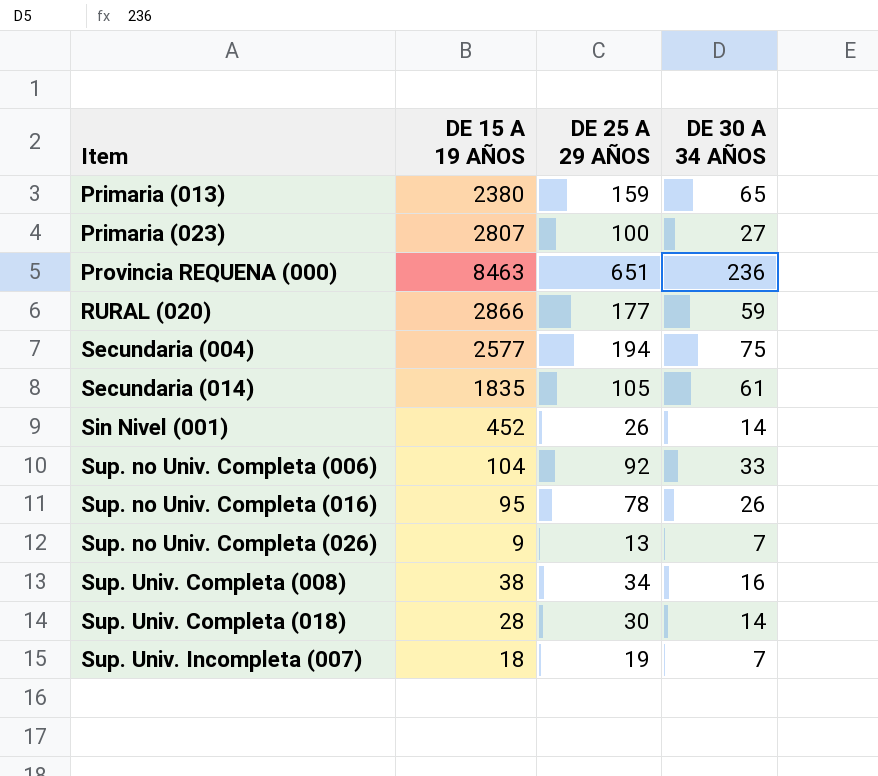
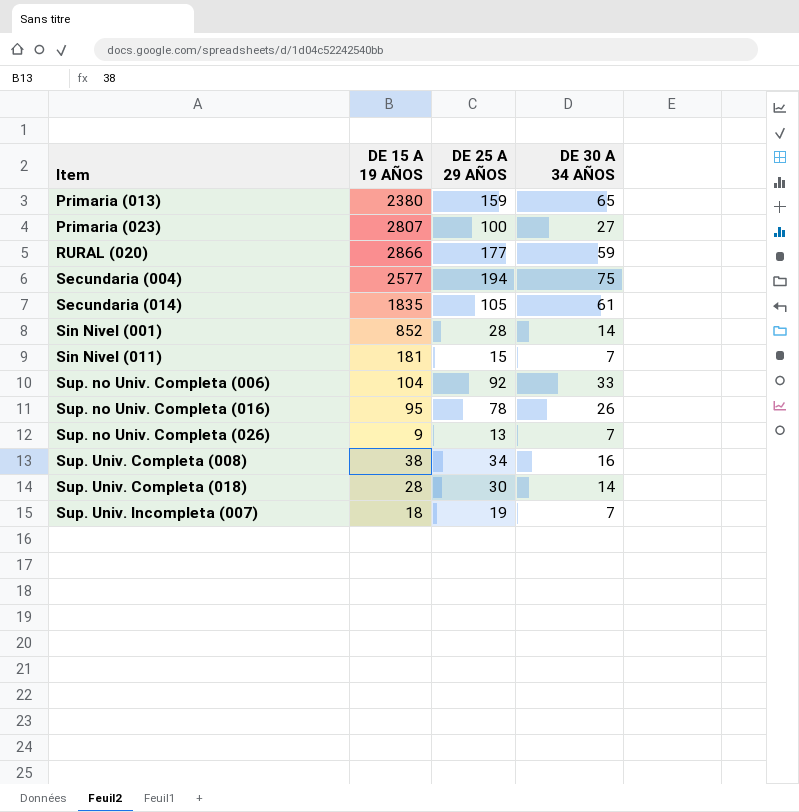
row Provincia REQUENA (000): 8463 | 651 | 236 -> none
Sin Nivel (001) | DE 15 A 19 AÑOS: 452 -> 852
Sin Nivel (001) | DE 25 A 29 AÑOS: 26 -> 28
row Sin Nivel (011): none -> 181 | 15 | 7

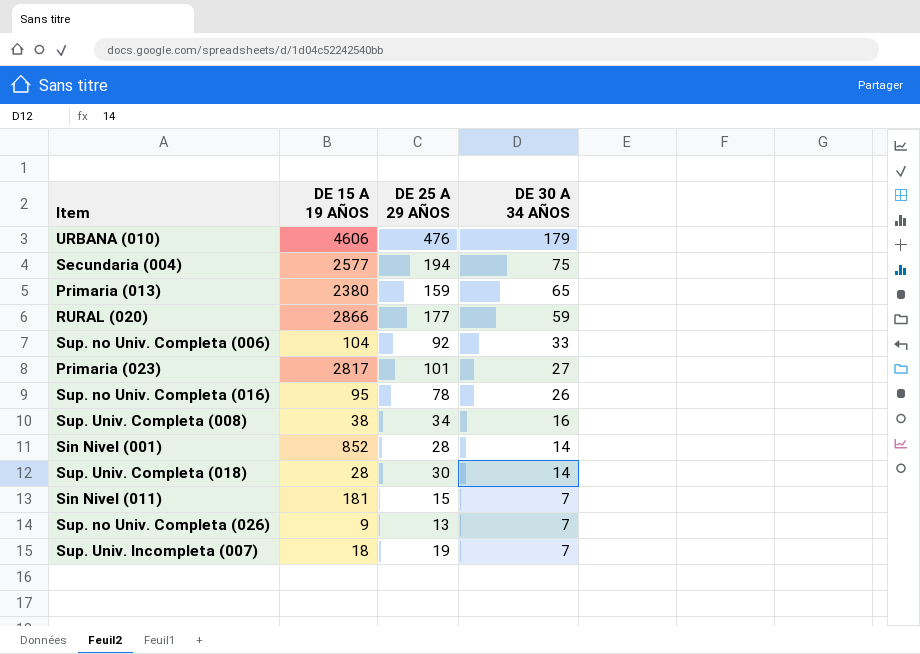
row order: Item ascending -> DE 30 A 34 AÑOS descending
row Secundaria (014): 1835 | 105 | 61 -> none
row URBANA (010): none -> 4606 | 476 | 179
Primaria (023) | DE 15 A 19 AÑOS: 2807 -> 2817
Primaria (023) | DE 25 A 29 AÑOS: 100 -> 101

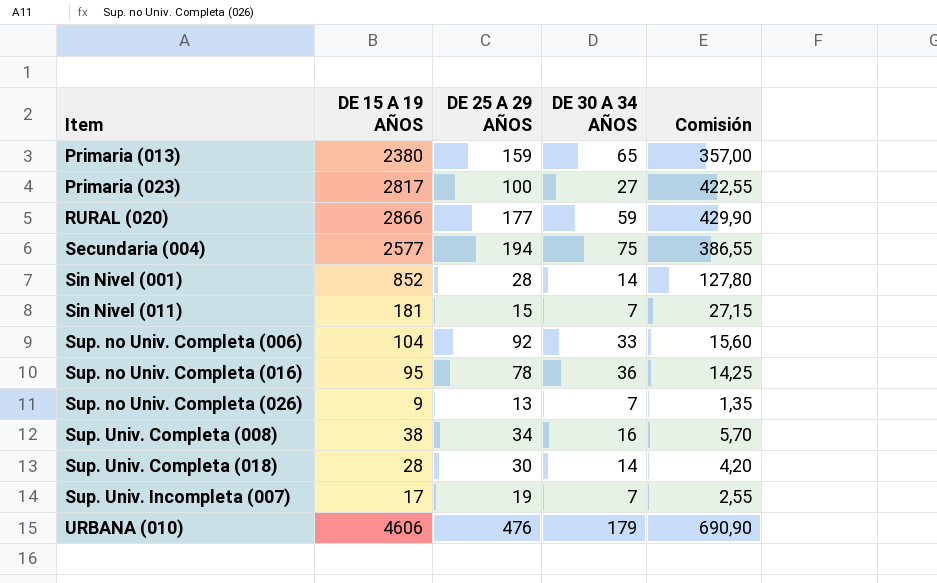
row order: DE 30 A 34 AÑOS descending -> Item ascending
column Comisión | formula: none -> [DE 15 A 19 AÑOS] * 0,15
Primaria (023) | DE 25 A 29 AÑOS: 101 -> 100
Sup. no Univ. Completa (016) | DE 30 A 34 AÑOS: 26 -> 36
Sup. Univ. Incompleta (007) | DE 15 A 19 AÑOS: 18 -> 17

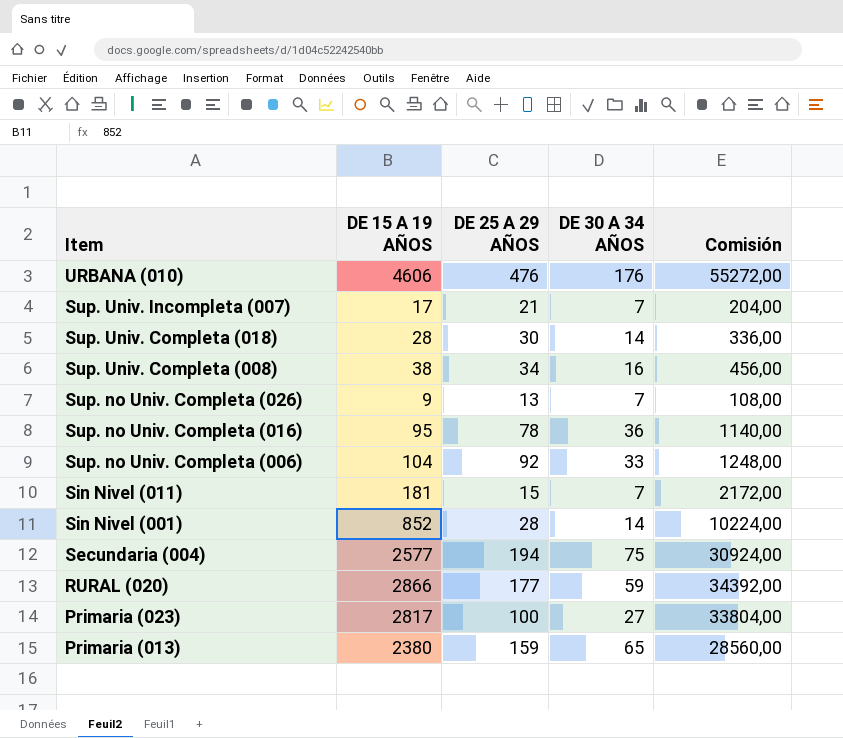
row order: Item ascending -> Item descending
column Comisión | formula: [DE 15 A 19 AÑOS] * 0,15 -> [DE 15 A 19 AÑOS] * 12
URBANA (010) | DE 30 A 34 AÑOS: 179 -> 176
Sup. Univ. Incompleta (007) | DE 25 A 29 AÑOS: 19 -> 21

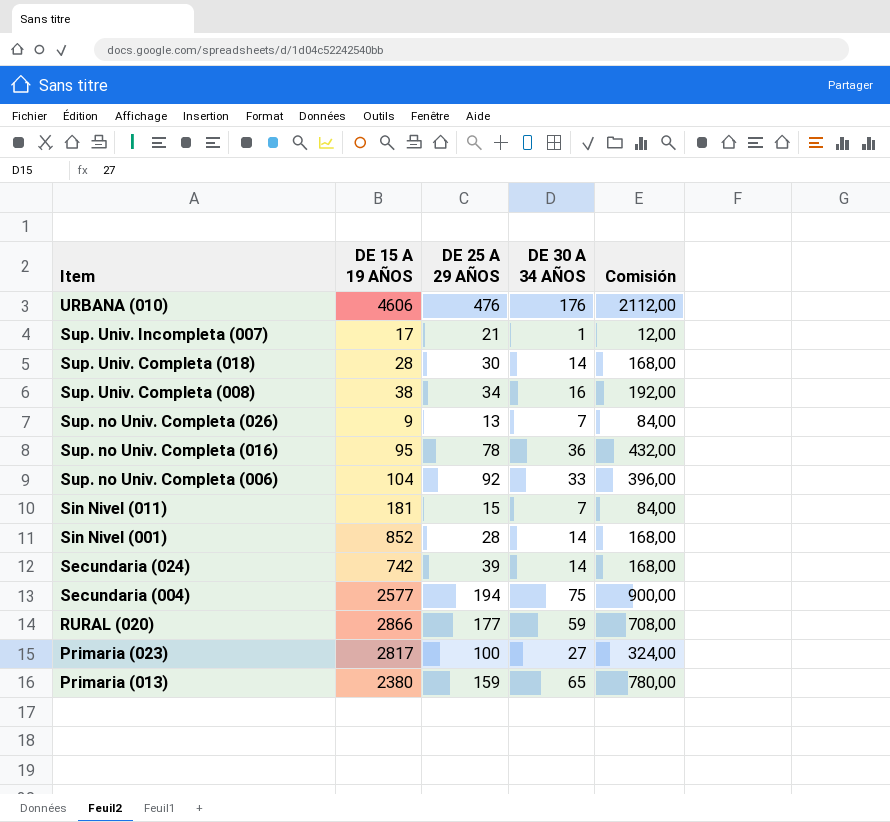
column Comisión | formula: [DE 15 A 19 AÑOS] * 12 -> [DE 30 A 34 AÑOS] * 12
Sup. Univ. Incompleta (007) | DE 30 A 34 AÑOS: 7 -> 1
row Secundaria (024): none -> 742 | 39 | 14 | 168,00

